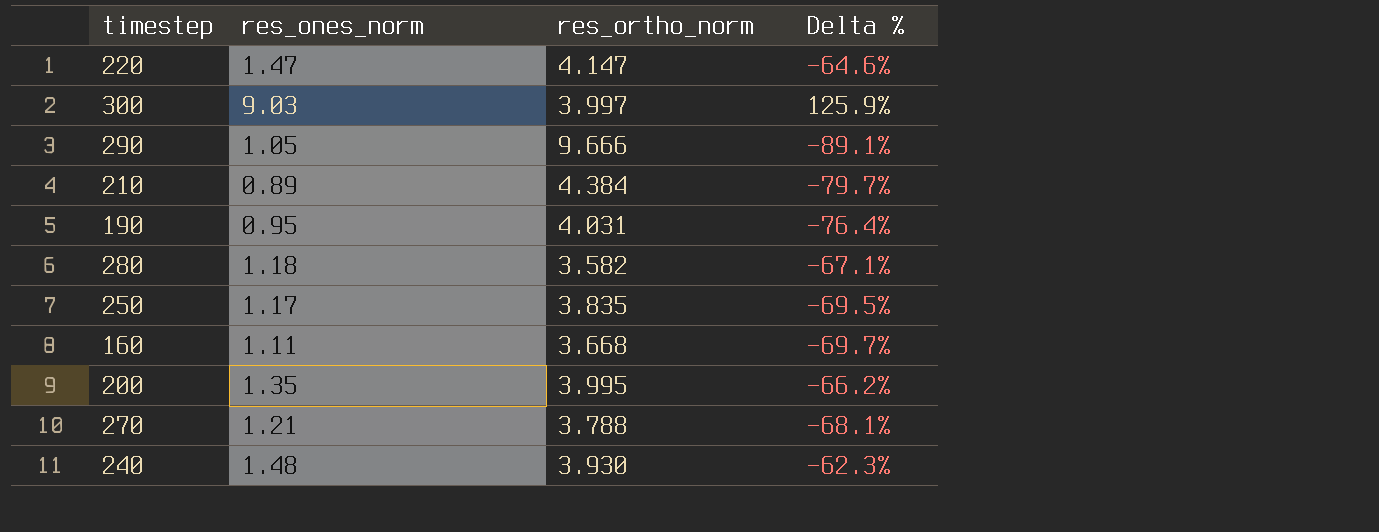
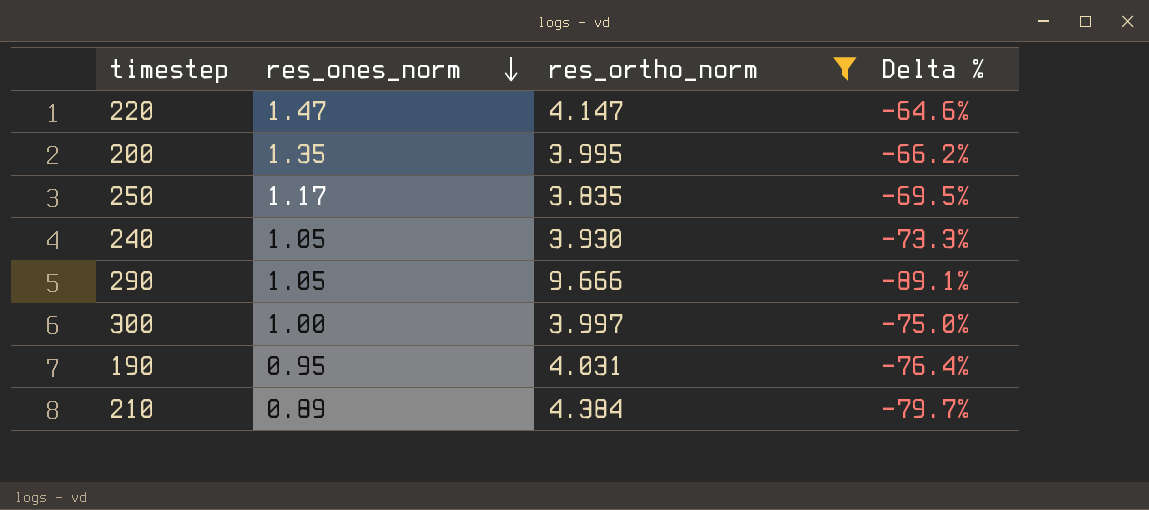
filter: none -> res_ortho_norm >= 3.835
row order: none -> res_ones_norm descending
240 | res_ones_norm: 1.48 -> 1.05
240 | Delta %: -62.3% -> -73.3%
300 | res_ones_norm: 9.03 -> 1.00
300 | Delta %: 125.9% -> -75.0%

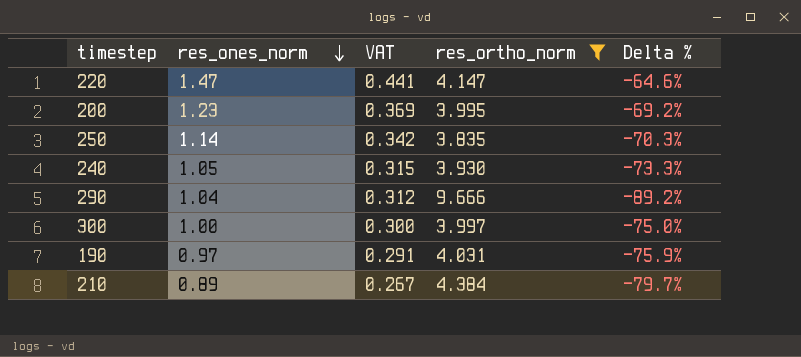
column VAT | formula: none -> [res_ones_norm] * 0.3
200 | res_ones_norm: 1.35 -> 1.23
200 | Delta %: -66.2% -> -69.2%
250 | res_ones_norm: 1.17 -> 1.14
250 | Delta %: -69.5% -> -70.3%
290 | res_ones_norm: 1.05 -> 1.04
290 | Delta %: -89.1% -> -89.2%
190 | res_ones_norm: 0.95 -> 0.97
190 | Delta %: -76.4% -> -75.9%

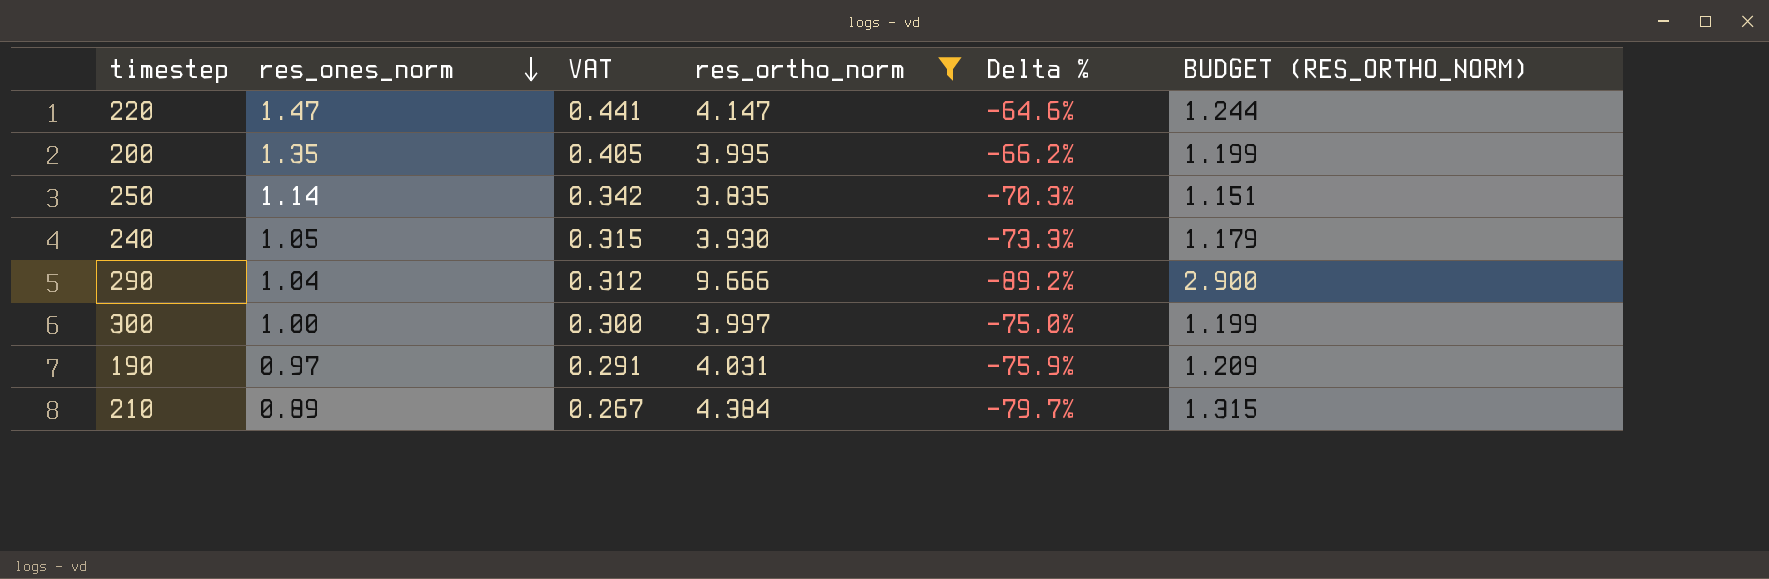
column BUDGET (RES_ORTHO_NORM) | formula: none -> [res_ortho_norm] * 0.3
200 | res_ones_norm: 1.23 -> 1.35
200 | VAT: 0.369 -> 0.405
200 | Delta %: -69.2% -> -66.2%

